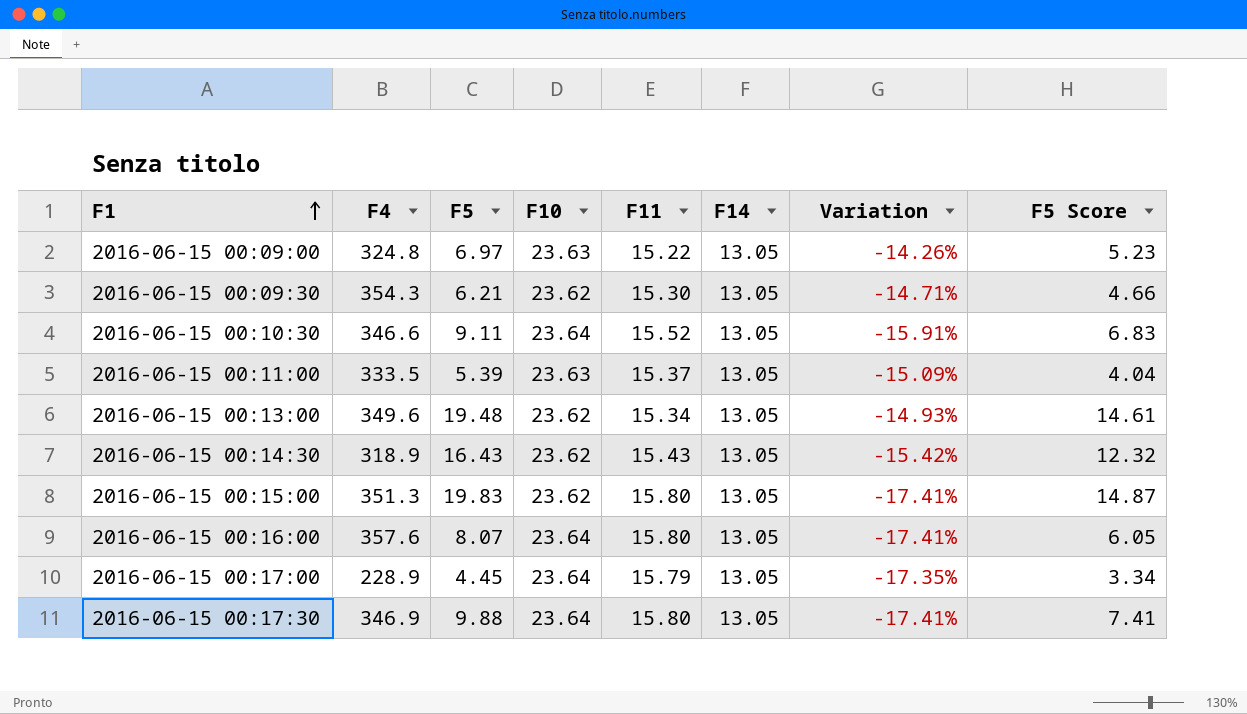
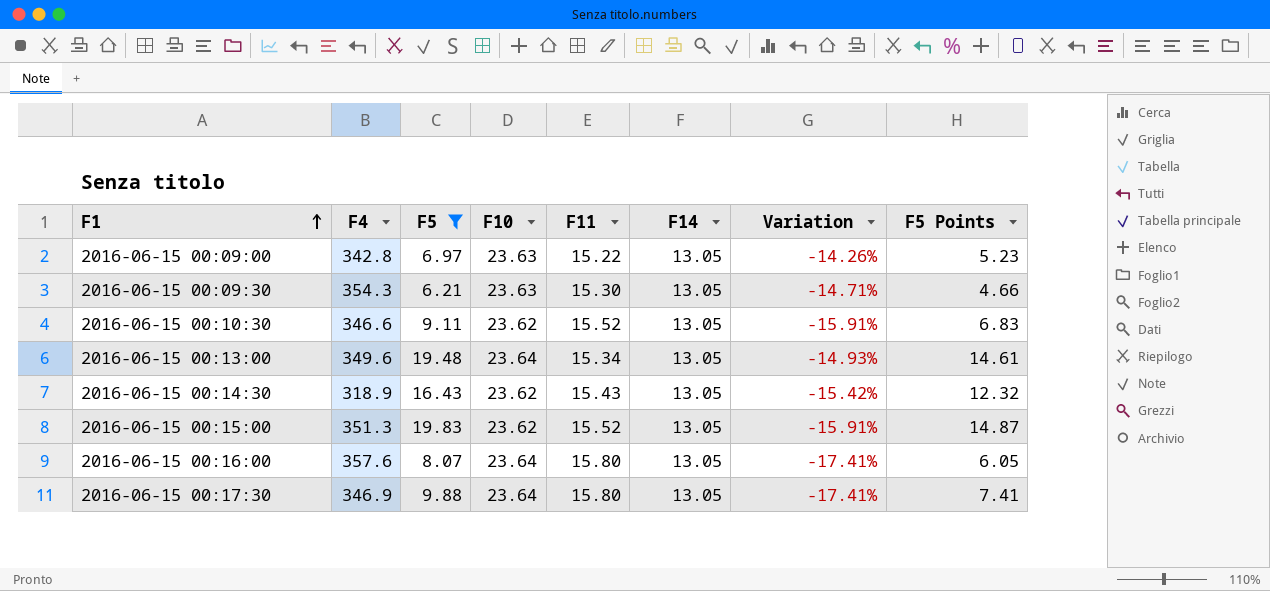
filter: none -> F5 >= 6.21
column name: F5 Score -> F5 Points
2016-06-15 00:09:00 | F4: 324.8 -> 342.8
2016-06-15 00:09:30 | F10: 23.62 -> 23.63
2016-06-15 00:10:30 | F10: 23.64 -> 23.62
2016-06-15 00:13:00 | F10: 23.62 -> 23.64
2016-06-15 00:15:00 | F11: 15.80 -> 15.52
2016-06-15 00:15:00 | Variation: -17.41% -> -15.91%

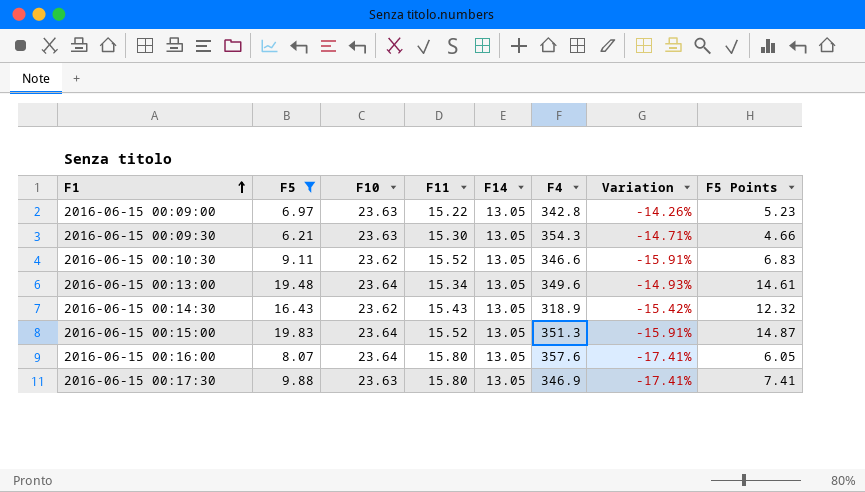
column F4 | position: 2 -> 6
2016-06-15 00:15:00 | F10: 23.62 -> 23.64
2016-06-15 00:17:30 | F10: 23.64 -> 23.63

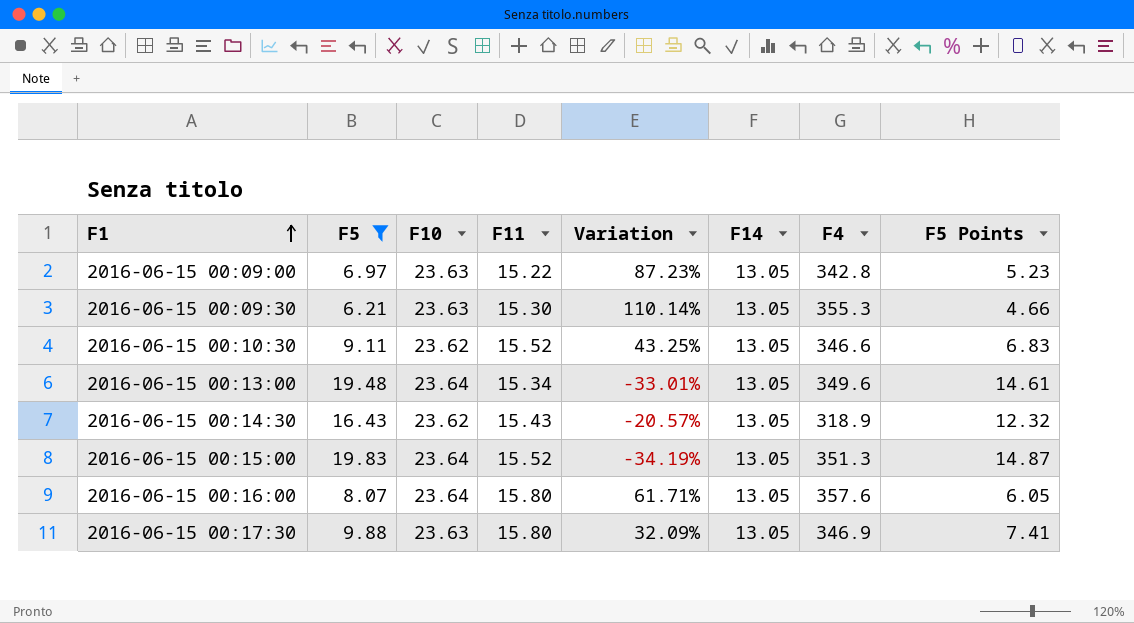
column Variation | formula: ([F14] - [F11]) / [F11] -> ([F14] - [F5]) / [F5]
column Variation | position: 7 -> 5
2016-06-15 00:09:30 | F4: 354.3 -> 355.3

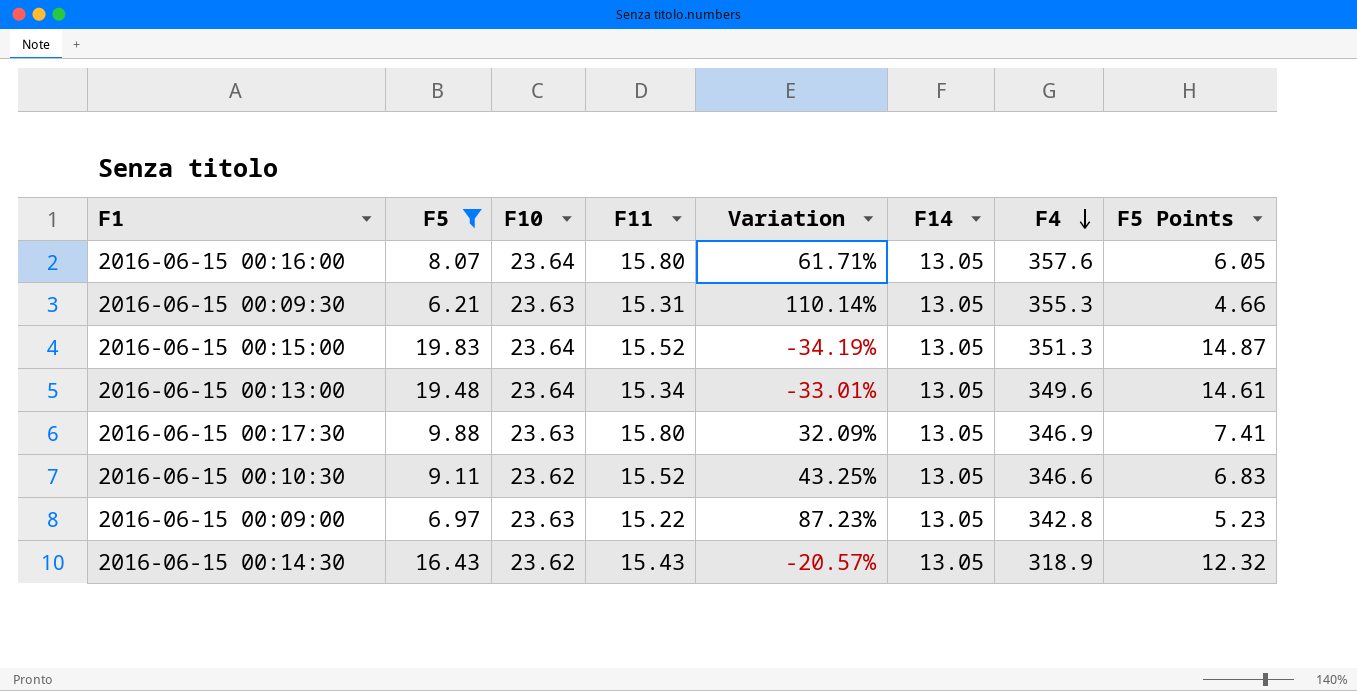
row order: F1 ascending -> F4 descending
2016-06-15 00:09:30 | F11: 15.30 -> 15.31

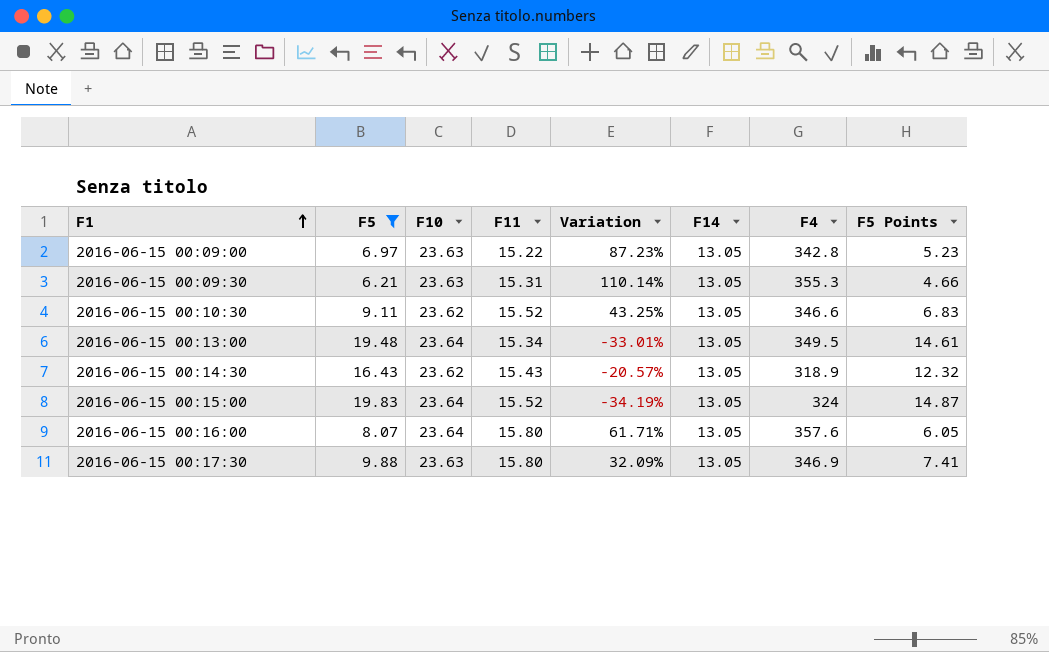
row order: F4 descending -> F1 ascending
2016-06-15 00:13:00 | F4: 349.6 -> 349.5
2016-06-15 00:15:00 | F4: 351.3 -> 324

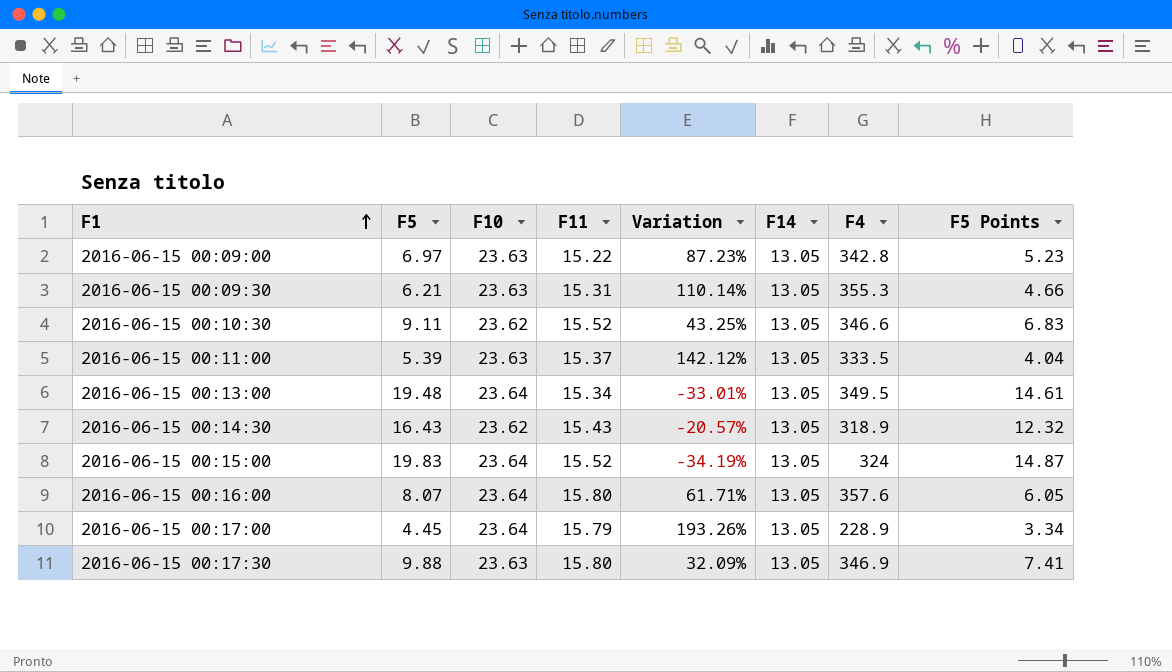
filter: F5 >= 6.21 -> none

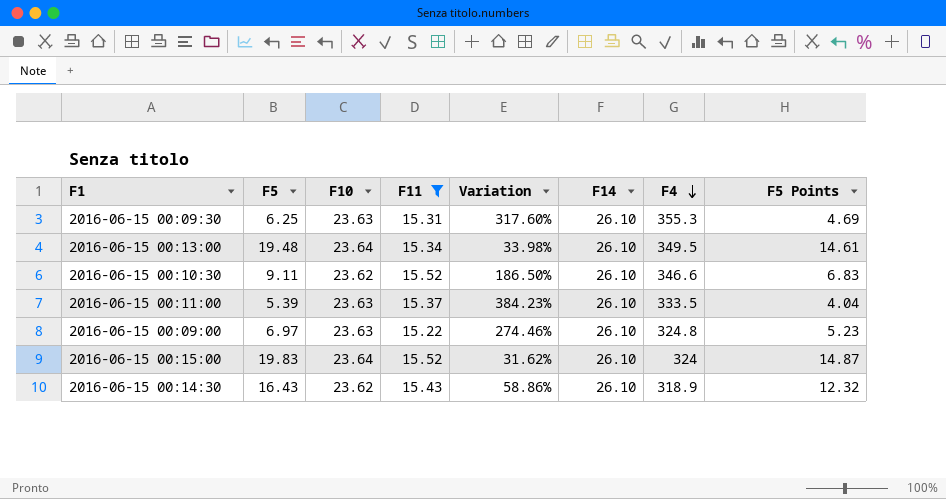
filter: none -> F11 <= 15.52
row order: F1 ascending -> F4 descending
2016-06-15 00:09:30 | F5: 6.21 -> 6.25
2016-06-15 00:09:30 | Variation: 110.14% -> 317.60%
2016-06-15 00:09:30 | F14: 13.05 -> 26.10
2016-06-15 00:09:30 | F5 Points: 4.66 -> 4.69
2016-06-15 00:13:00 | Variation: -33.01% -> 33.98%
2016-06-15 00:13:00 | F14: 13.05 -> 26.10
2016-06-15 00:10:30 | Variation: 43.25% -> 186.50%
2016-06-15 00:10:30 | F14: 13.05 -> 26.10
2016-06-15 00:11:00 | Variation: 142.12% -> 384.23%
2016-06-15 00:11:00 | F14: 13.05 -> 26.10
2016-06-15 00:09:00 | Variation: 87.23% -> 274.46%
2016-06-15 00:09:00 | F14: 13.05 -> 26.10
2016-06-15 00:09:00 | F4: 342.8 -> 324.8
2016-06-15 00:15:00 | Variation: -34.19% -> 31.62%
2016-06-15 00:15:00 | F14: 13.05 -> 26.10
2016-06-15 00:14:30 | Variation: -20.57% -> 58.86%
2016-06-15 00:14:30 | F14: 13.05 -> 26.10

